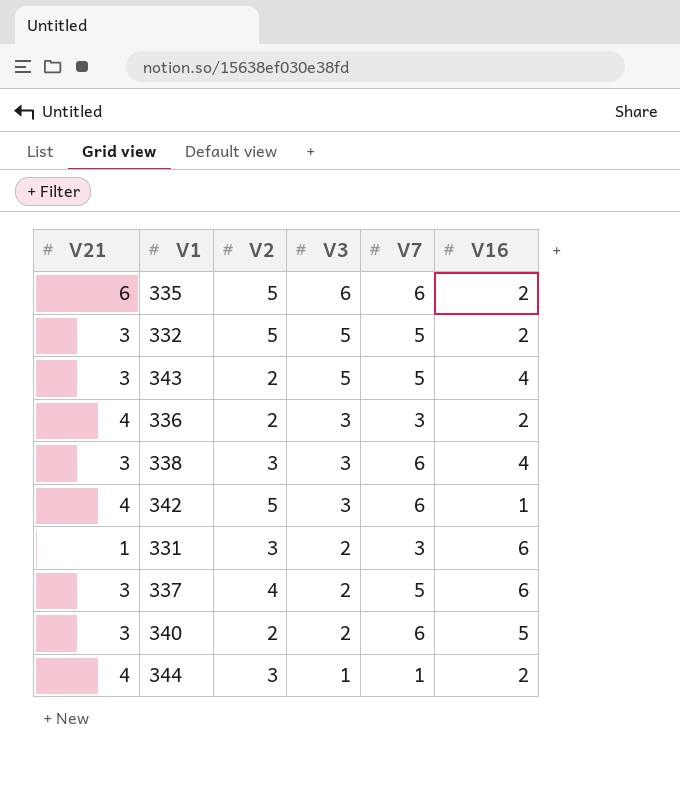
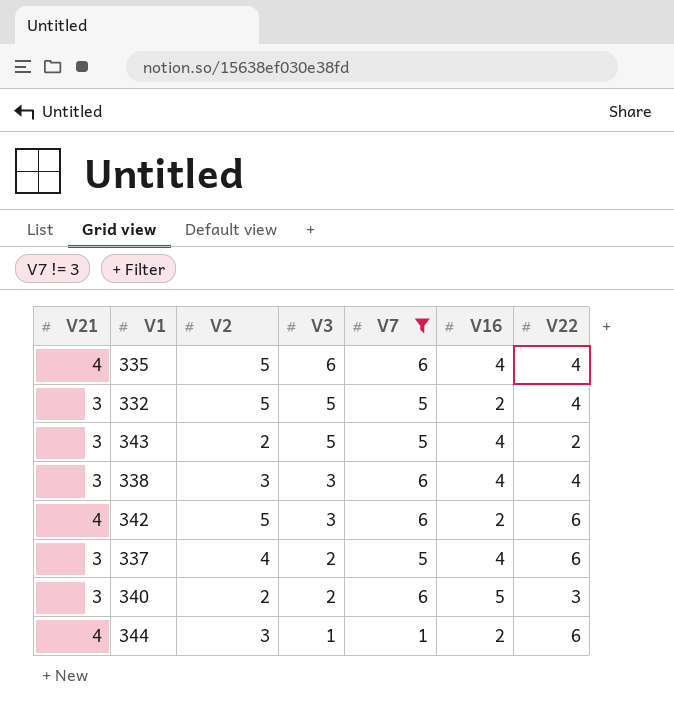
filter: none -> V7 != 3
column V22 | position: none -> 7
335 | V21: 6 -> 4
335 | V16: 2 -> 4
342 | V16: 1 -> 2
337 | V16: 6 -> 4

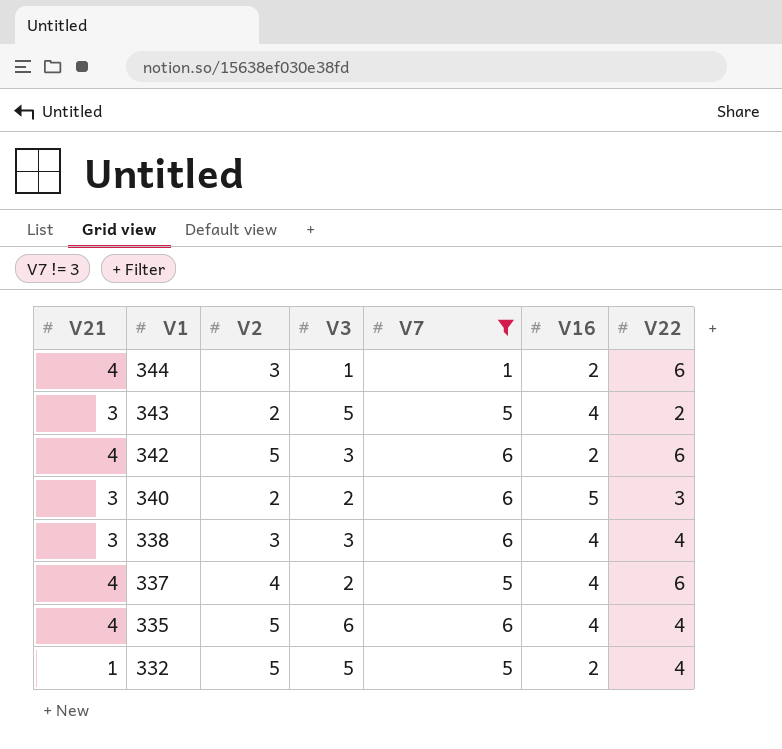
row order: V3 descending -> V1 descending
337 | V21: 3 -> 4
332 | V21: 3 -> 1

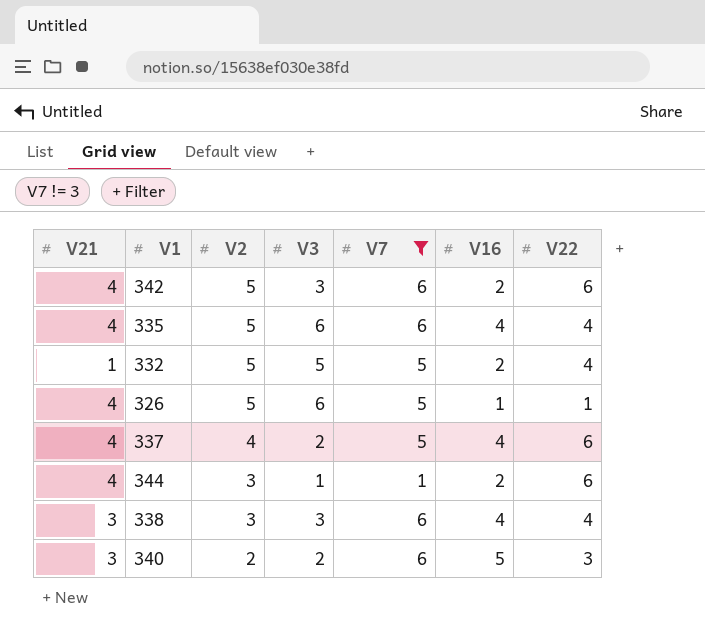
row order: V1 descending -> V2 descending
row 343: 3 | 2 | 5 | 5 | 4 | 2 -> none
row 326: none -> 4 | 5 | 6 | 5 | 1 | 1

